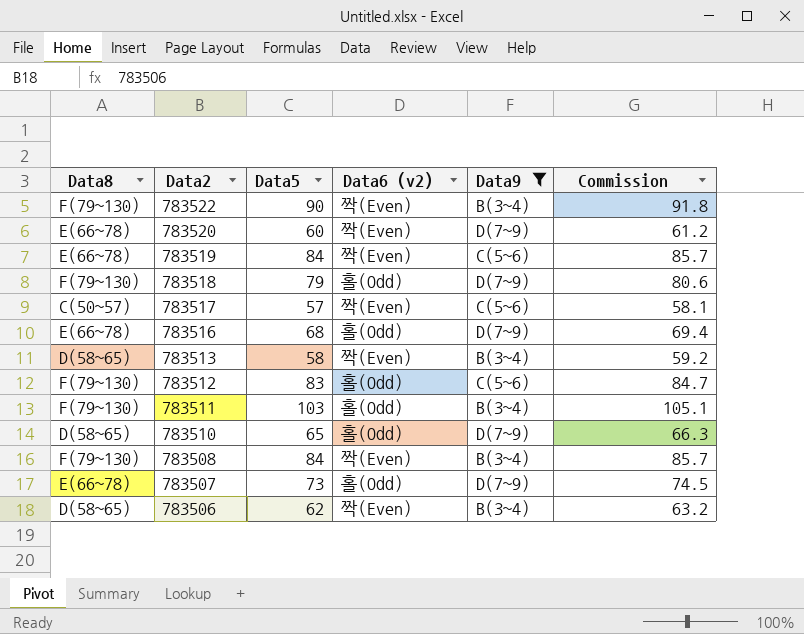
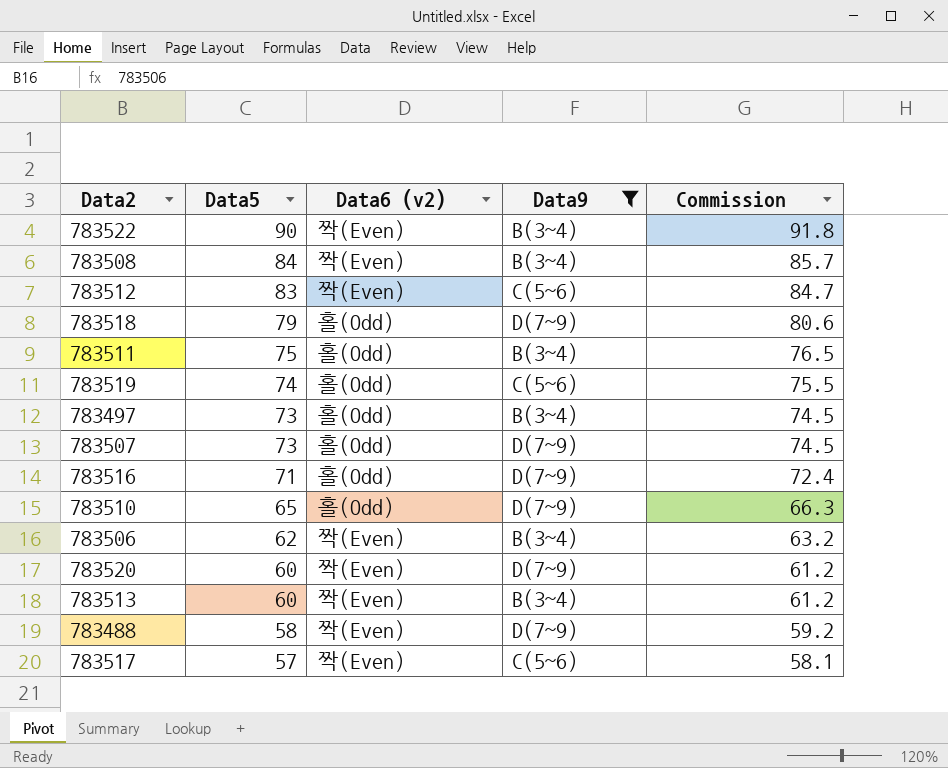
row order: Data2 descending -> Data5 descending
column Data8 | position: 1 -> none
783512 | Data6 (v2): 홀(Odd) -> 짝(Even)
783511 | Data5: 103 -> 75
783511 | Commission: 105.1 -> 76.5
783519 | Data5: 84 -> 74
783519 | Data6 (v2): 짝(Even) -> 홀(Odd)
783519 | Commission: 85.7 -> 75.5
row 783497: none -> 73 | 홀(Odd) | B(3~4) | 74.5
783516 | Data5: 68 -> 71
783516 | Commission: 69.4 -> 72.4
783513 | Data5: 58 -> 60
783513 | Commission: 59.2 -> 61.2
row 783488: none -> 58 | 짝(Even) | D(7~9) | 59.2

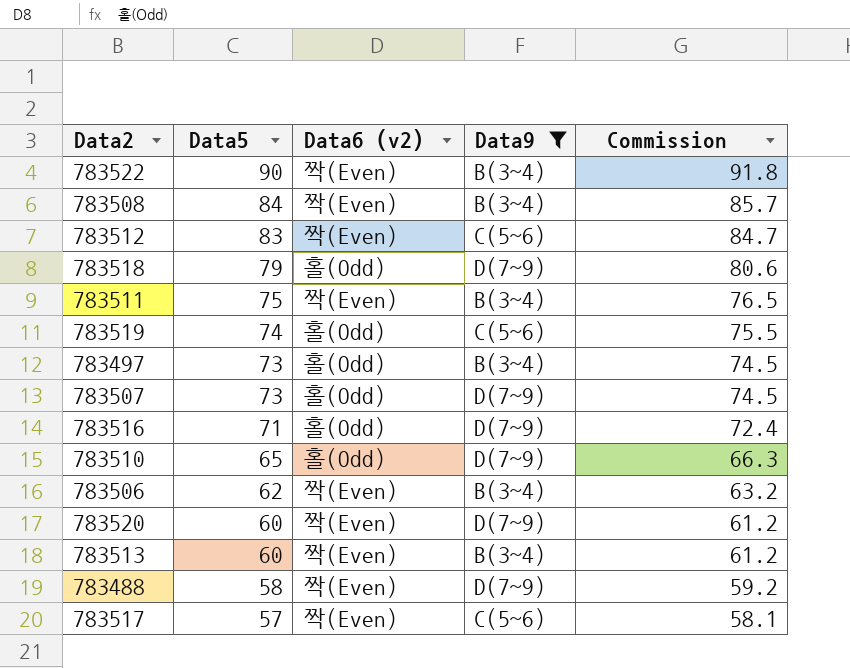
783511 | Data6 (v2): 홀(Odd) -> 짝(Even)

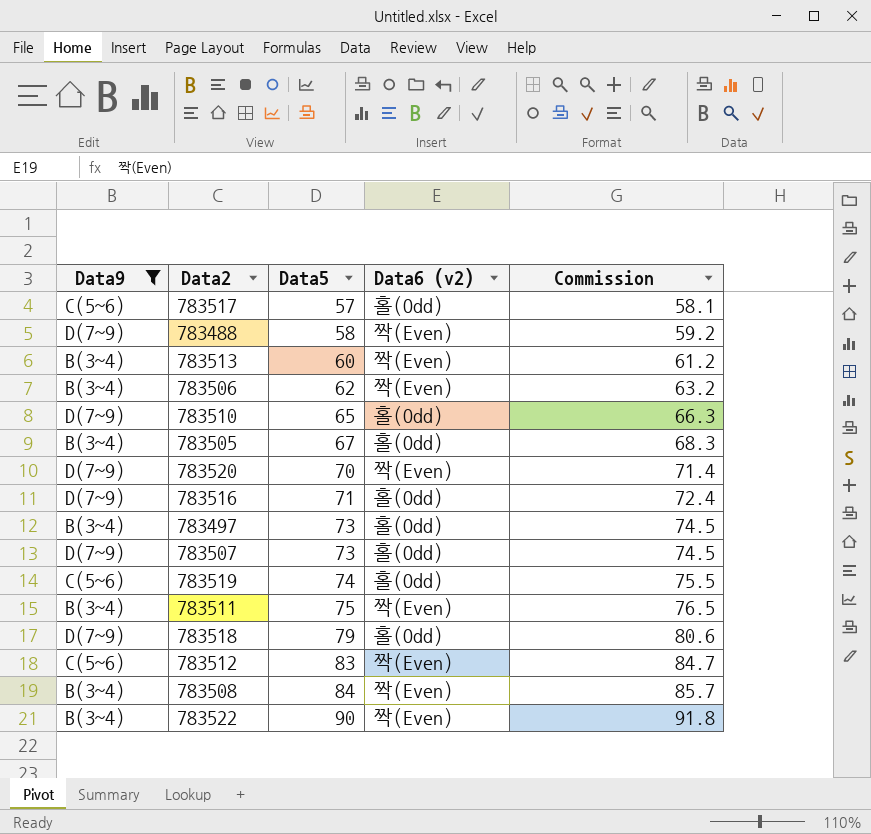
row order: Data5 descending -> Data5 ascending
column Data9 | position: 4 -> 1
783517 | Data6 (v2): 짝(Even) -> 홀(Odd)
row 783505: none -> B(3~4) | 67 | 홀(Odd) | 68.3
783520 | Data5: 60 -> 70
783520 | Commission: 61.2 -> 71.4

